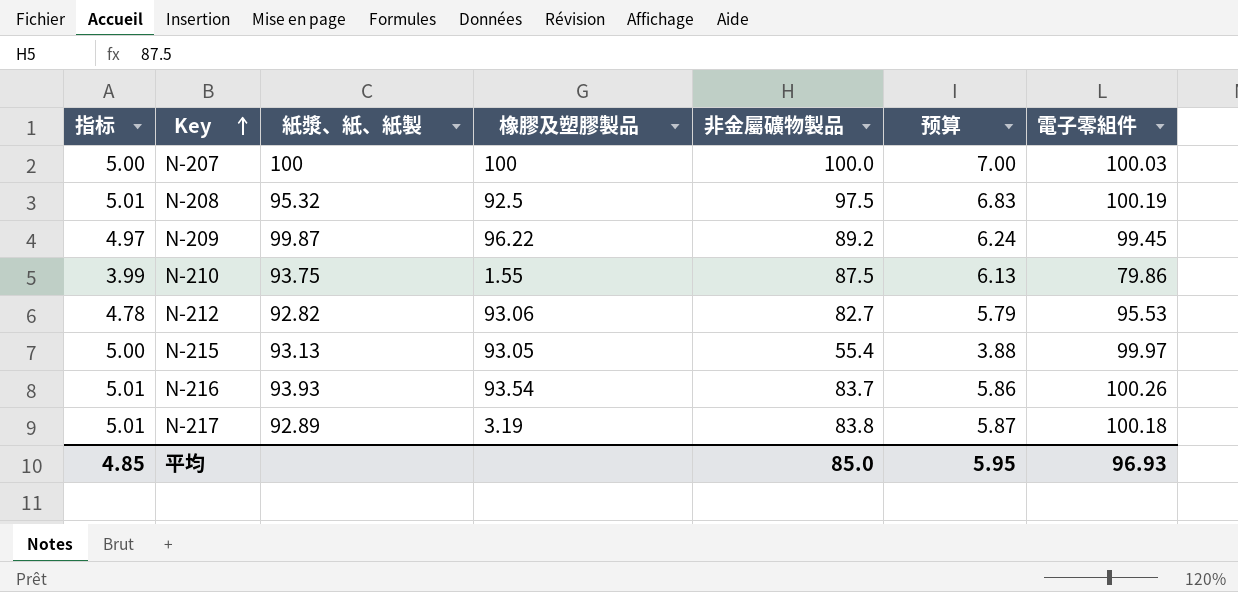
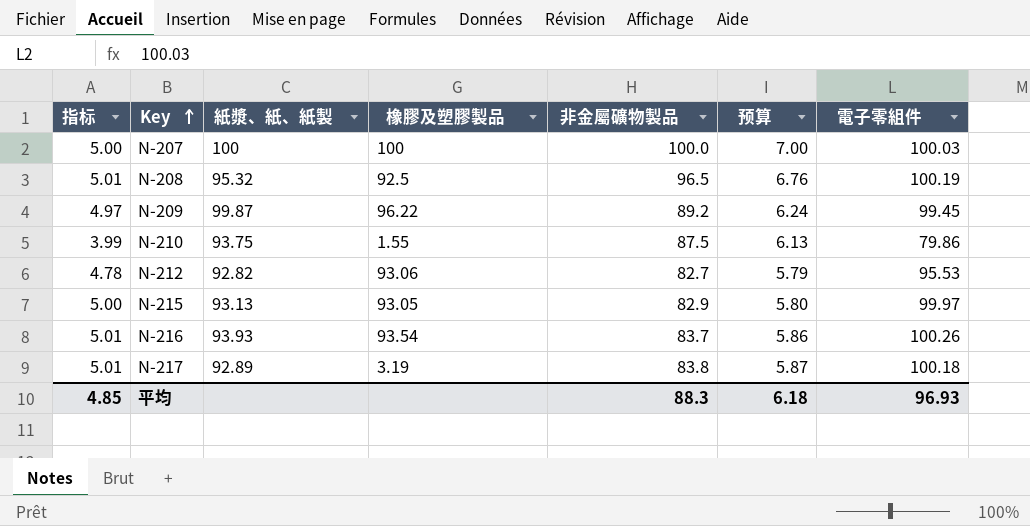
N-208 | 非金屬礦物製品: 97.5 -> 96.5
N-208 | 预算: 6.83 -> 6.76
N-215 | 非金屬礦物製品: 55.4 -> 82.9
N-215 | 预算: 3.88 -> 5.80
平均 | 非金屬礦物製品: 85.0 -> 88.3
平均 | 预算: 5.95 -> 6.18

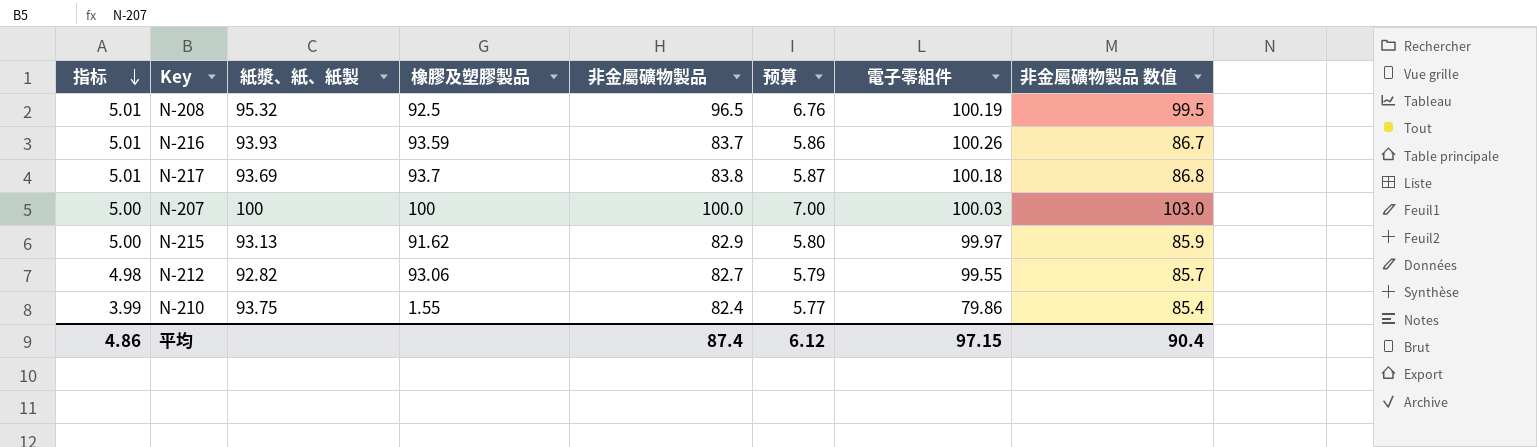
row order: Key ascending -> 指标 descending
column 非金屬礦物製品 数值 | formula: none -> [非金屬礦物製品] + 3
row N-209: 4.97 | 99.87 | 96.22 | 89.2 | 6.24 | 99.45 -> none
N-216 | 橡膠及塑膠製品: 93.54 -> 93.59
N-217 | 紙漿、紙、紙製: 92.89 -> 93.69
N-217 | 橡膠及塑膠製品: 3.19 -> 93.7
N-215 | 橡膠及塑膠製品: 93.05 -> 91.62
N-212 | 指标: 4.78 -> 4.98
N-212 | 電子零組件: 95.53 -> 99.55
N-210 | 非金屬礦物製品: 87.5 -> 82.4
N-210 | 预算: 6.13 -> 5.77
平均 | 指标: 4.85 -> 4.86
平均 | 非金屬礦物製品: 88.3 -> 87.4
平均 | 预算: 6.18 -> 6.12
平均 | 電子零組件: 96.93 -> 97.15

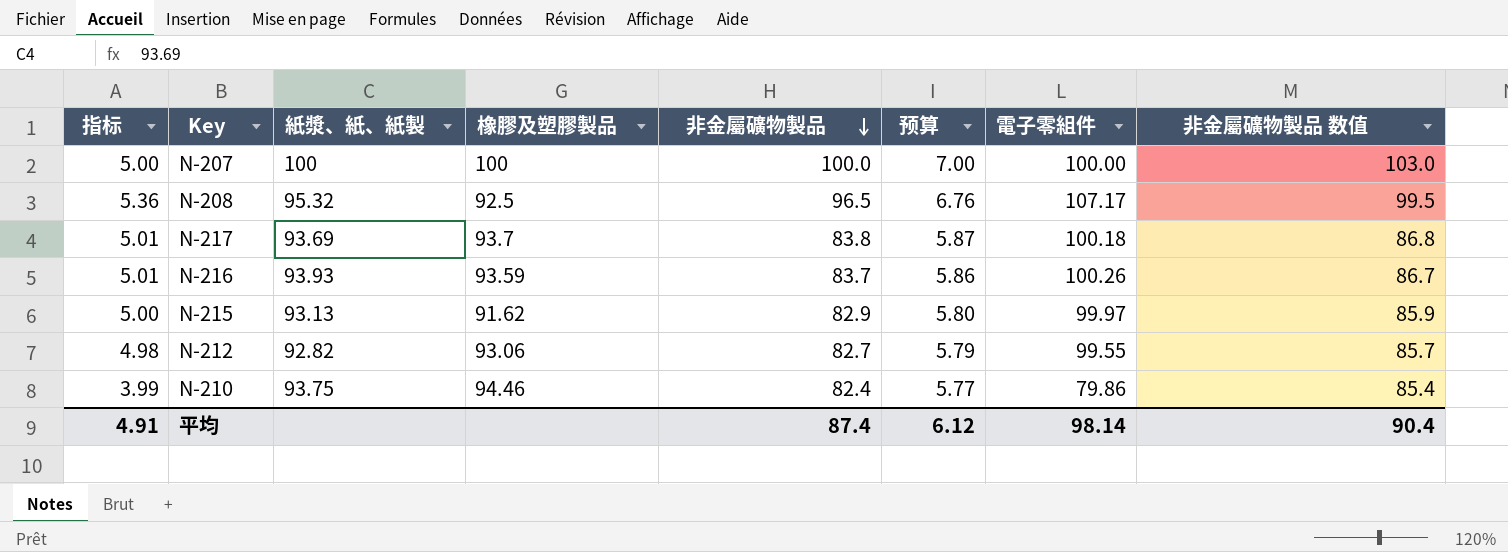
row order: 指标 descending -> 非金屬礦物製品 descending
N-207 | 電子零組件: 100.03 -> 100.00
N-208 | 指标: 5.01 -> 5.36
N-208 | 電子零組件: 100.19 -> 107.17
N-210 | 橡膠及塑膠製品: 1.55 -> 94.46
平均 | 指标: 4.86 -> 4.91
平均 | 電子零組件: 97.15 -> 98.14

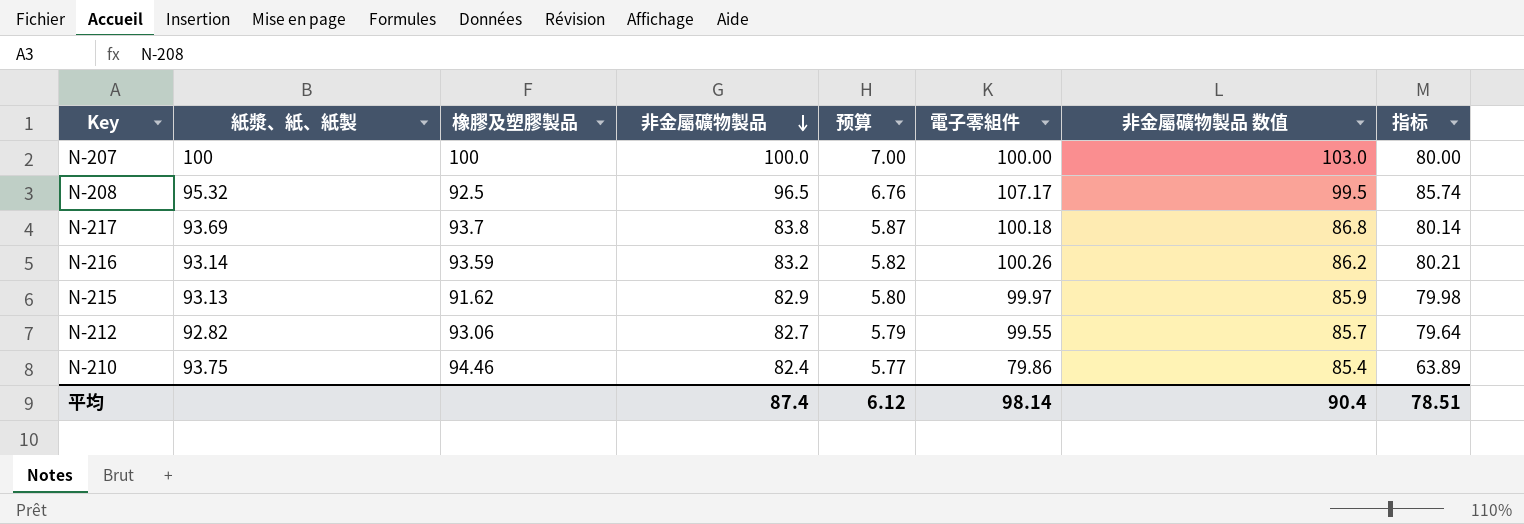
column 指标 | formula: [電子零組件] * 0.05 -> [電子零組件] * 0.8
column 指标 | position: 1 -> 8
N-216 | 紙漿、紙、紙製: 93.93 -> 93.14
N-216 | 非金屬礦物製品: 83.7 -> 83.2
N-216 | 预算: 5.86 -> 5.82
N-216 | 非金屬礦物製品 数值: 86.7 -> 86.2
平均 | 指标: 4.91 -> 78.51

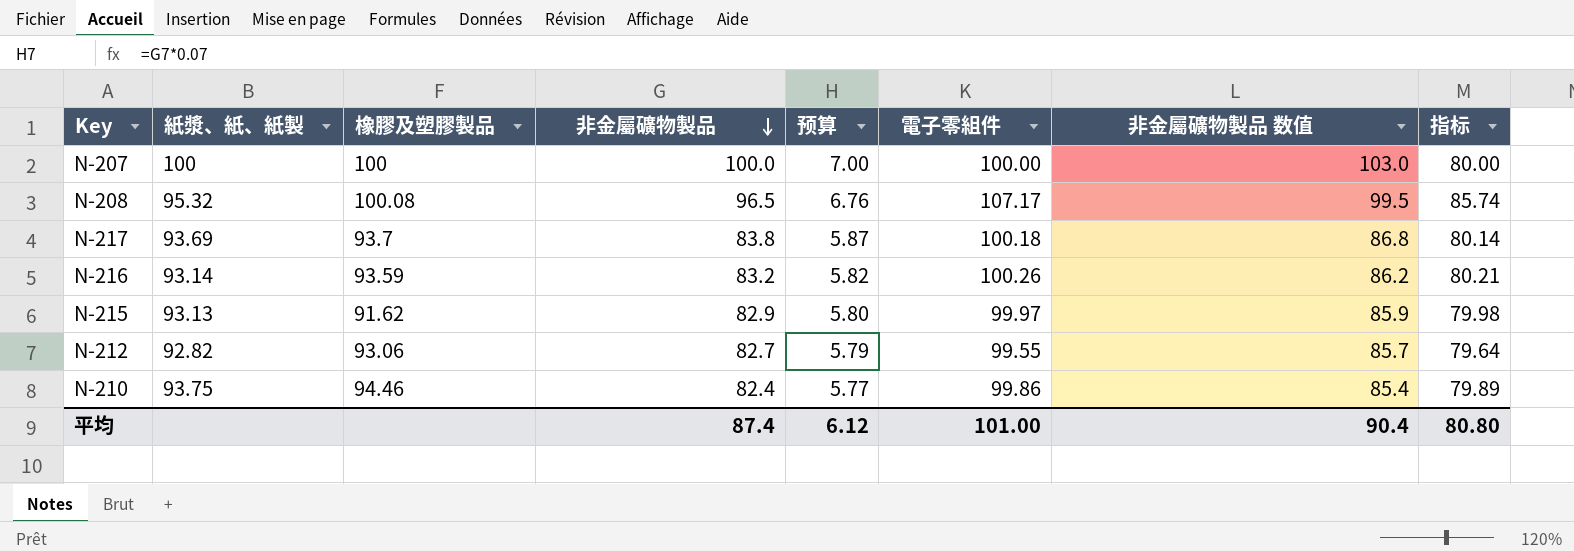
N-208 | 橡膠及塑膠製品: 92.5 -> 100.08
N-210 | 電子零組件: 79.86 -> 99.86
N-210 | 指标: 63.89 -> 79.89
平均 | 電子零組件: 98.14 -> 101.00
平均 | 指标: 78.51 -> 80.80

